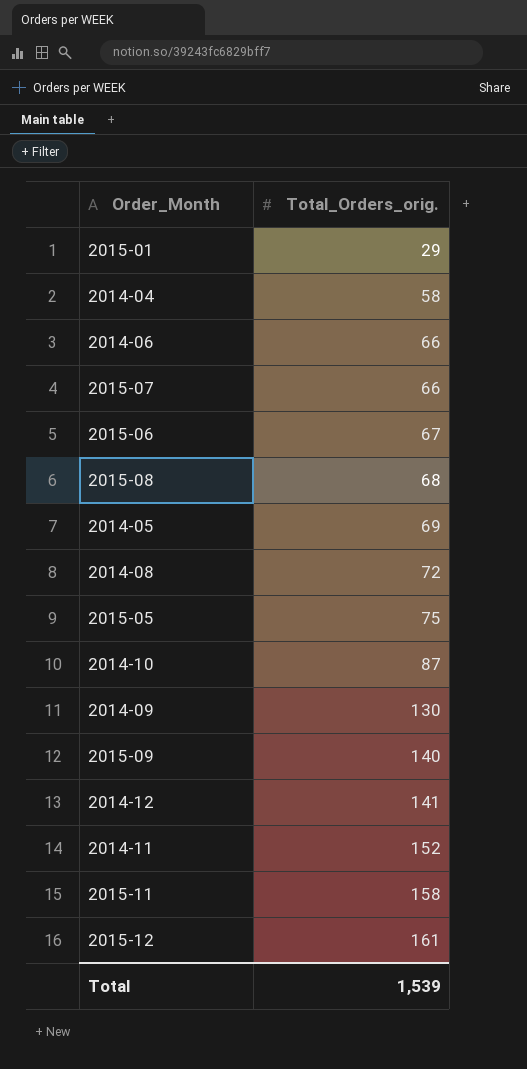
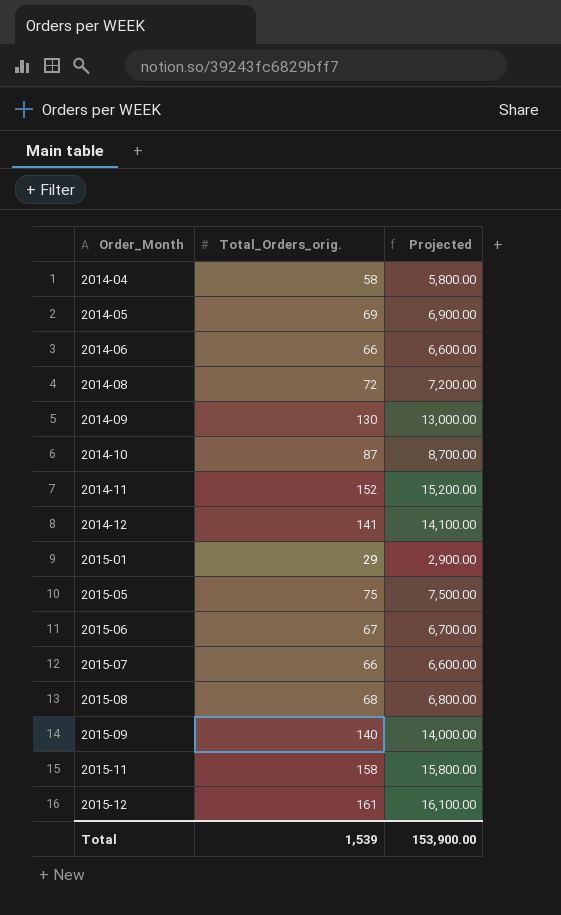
row order: Total_Orders_orig. ascending -> Order_Month ascending
column Projected | formula: none -> [Total_Orders_orig.] * 100

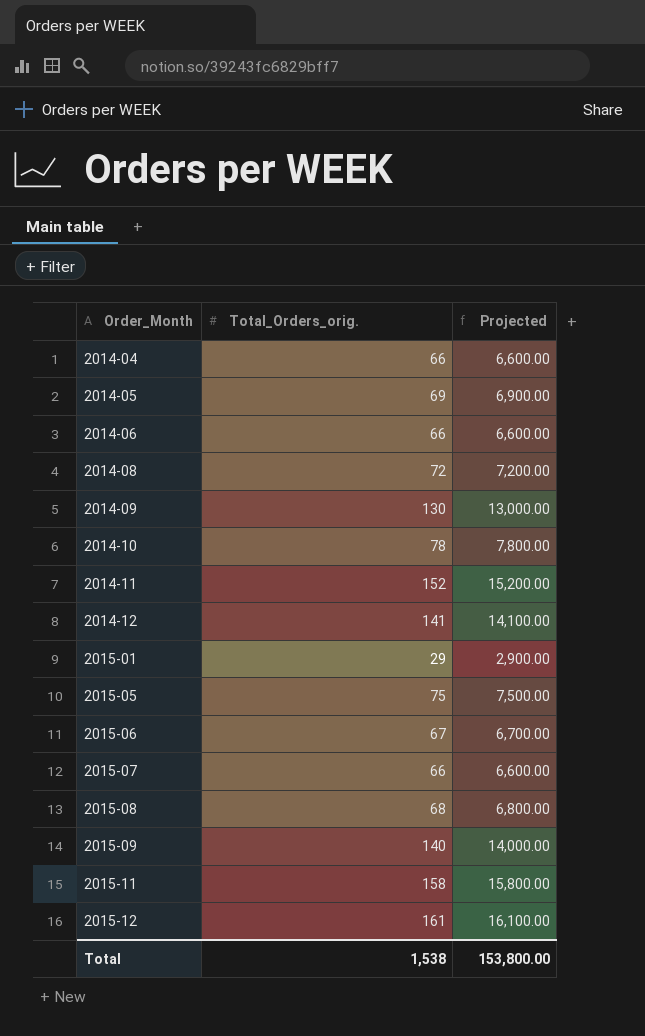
2014-04 | Total_Orders_orig.: 58 -> 66
2014-04 | Projected: 5,800.00 -> 6,600.00
2014-10 | Total_Orders_orig.: 87 -> 78
2014-10 | Projected: 8,700.00 -> 7,800.00
Total | Total_Orders_orig.: 1,539 -> 1,538
Total | Projected: 153,900.00 -> 153,800.00

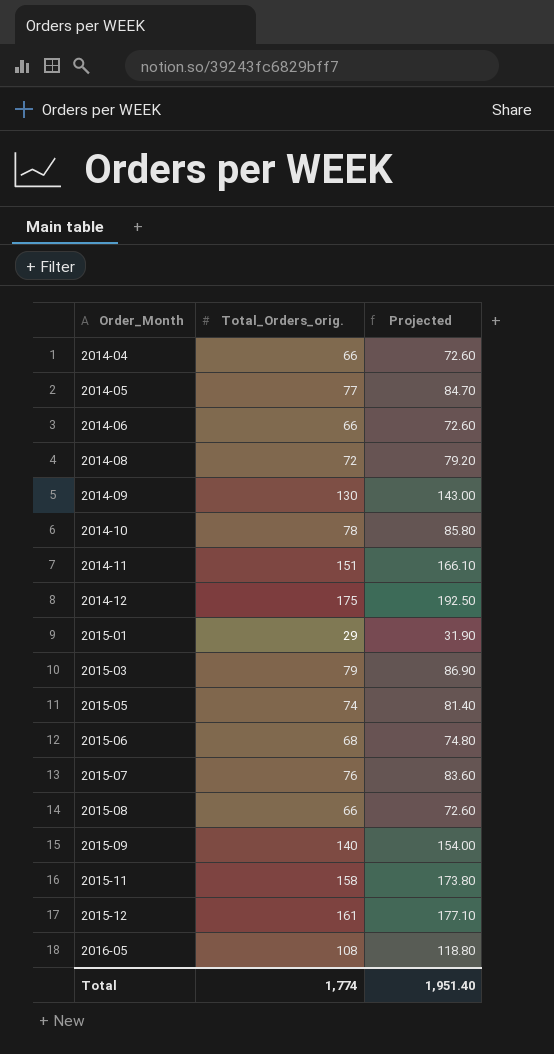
column Projected | formula: [Total_Orders_orig.] * 100 -> [Total_Orders_orig.] * 1.1
2014-05 | Total_Orders_orig.: 69 -> 77
2014-11 | Total_Orders_orig.: 152 -> 151
2014-12 | Total_Orders_orig.: 141 -> 175
row 2015-03: none -> 79 | 86.90
2015-05 | Total_Orders_orig.: 75 -> 74
2015-06 | Total_Orders_orig.: 67 -> 68
2015-07 | Total_Orders_orig.: 66 -> 76
2015-08 | Total_Orders_orig.: 68 -> 66
row 2016-05: none -> 108 | 118.80
Total | Total_Orders_orig.: 1,538 -> 1,774
Total | Projected: 153,800.00 -> 1,951.40

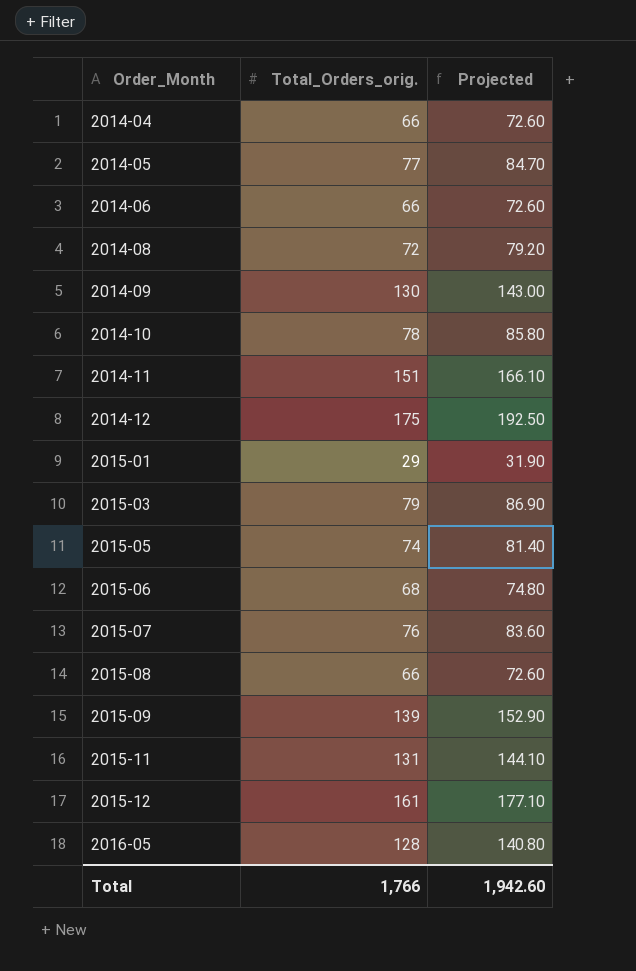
2015-09 | Total_Orders_orig.: 140 -> 139
2015-09 | Projected: 154.00 -> 152.90
2015-11 | Total_Orders_orig.: 158 -> 131
2015-11 | Projected: 173.80 -> 144.10
2016-05 | Total_Orders_orig.: 108 -> 128
2016-05 | Projected: 118.80 -> 140.80
Total | Total_Orders_orig.: 1,774 -> 1,766
Total | Projected: 1,951.40 -> 1,942.60

